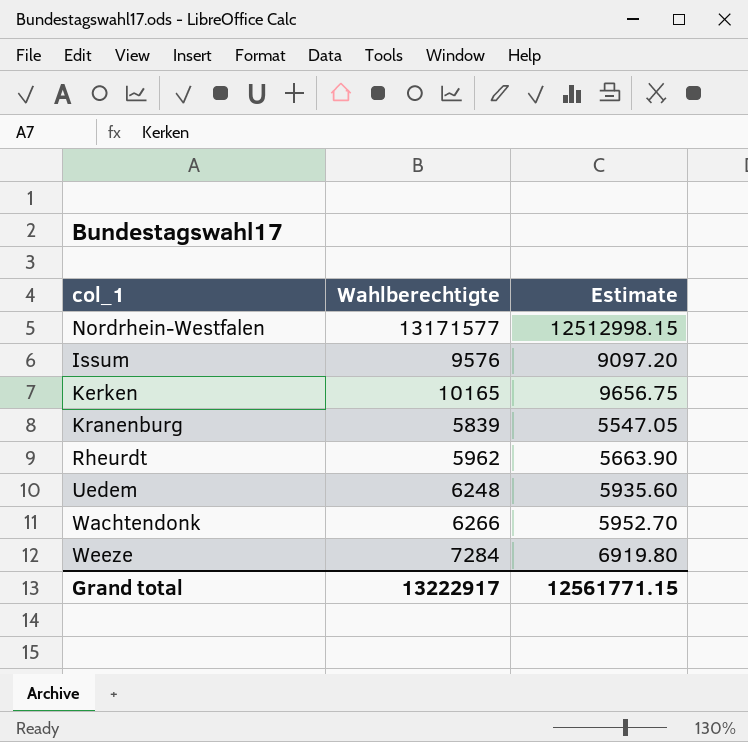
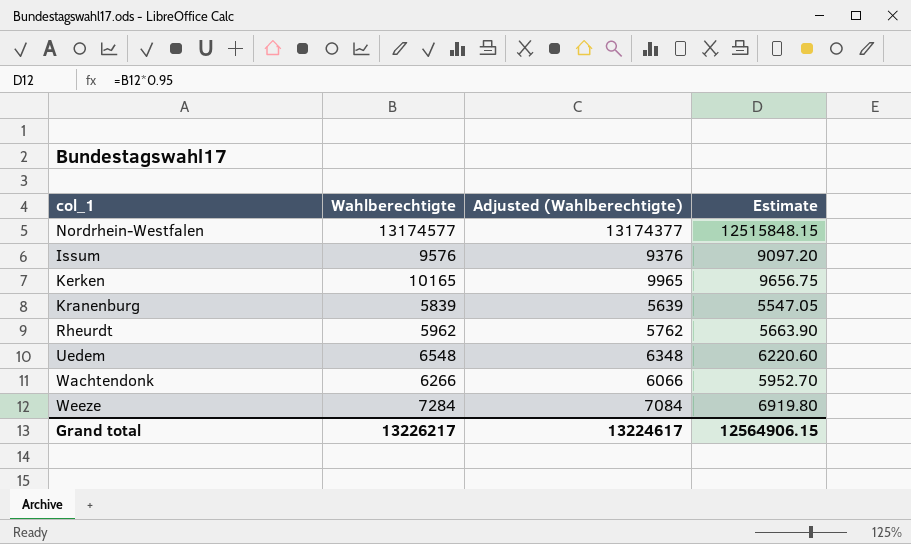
column Adjusted (Wahlberechtigte) | formula: none -> [Wahlberechtigte] - 200
Nordrhein-Westfalen | Wahlberechtigte: 13171577 -> 13174577
Nordrhein-Westfalen | Estimate: 12512998.15 -> 12515848.15
Uedem | Wahlberechtigte: 6248 -> 6548
Uedem | Estimate: 5935.60 -> 6220.60
Grand total | Wahlberechtigte: 13222917 -> 13226217
Grand total | Estimate: 12561771.15 -> 12564906.15

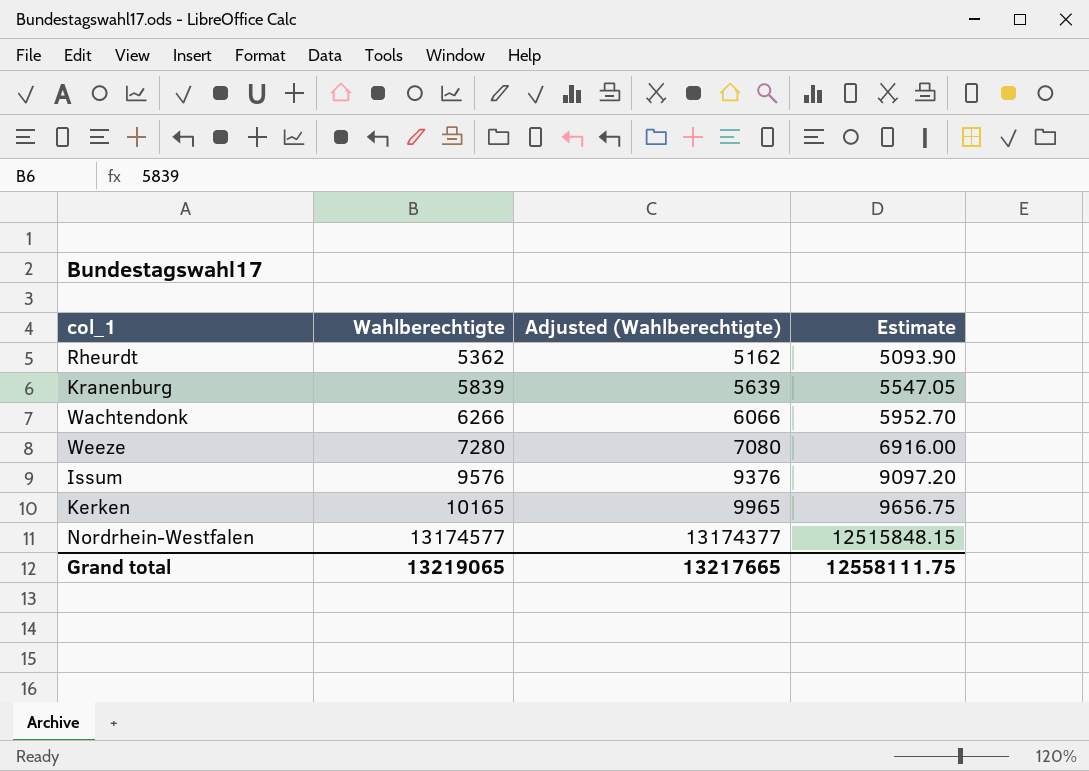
row order: none -> Wahlberechtigte ascending
row Uedem: 6548 | 6348 | 6220.60 -> none
Rheurdt | Wahlberechtigte: 5962 -> 5362
Rheurdt | Adjusted (Wahlberechtigte): 5762 -> 5162
Rheurdt | Estimate: 5663.90 -> 5093.90
Weeze | Wahlberechtigte: 7284 -> 7280
Weeze | Adjusted (Wahlberechtigte): 7084 -> 7080
Weeze | Estimate: 6919.80 -> 6916.00
Grand total | Wahlberechtigte: 13226217 -> 13219065
Grand total | Adjusted (Wahlberechtigte): 13224617 -> 13217665
Grand total | Estimate: 12564906.15 -> 12558111.75

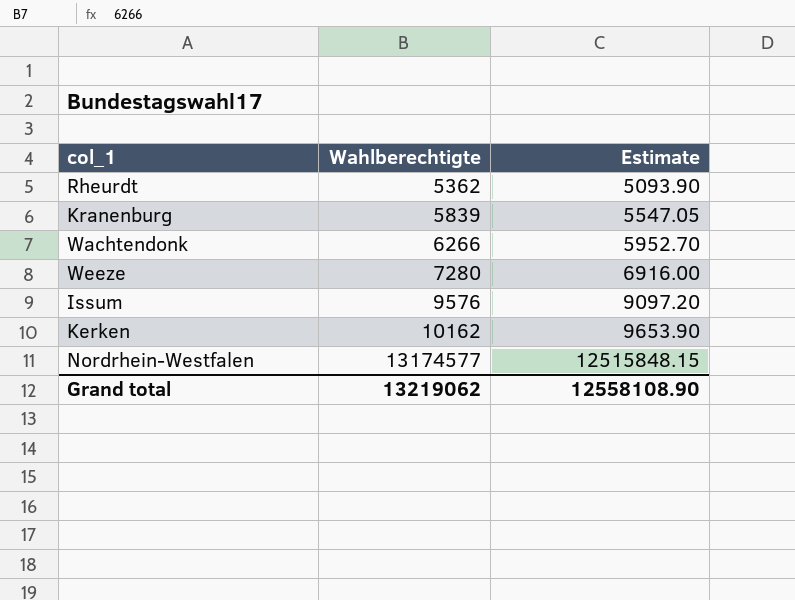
column Adjusted (Wahlberechtigte) | formula: [Wahlberechtigte] - 200 -> none
Kerken | Wahlberechtigte: 10165 -> 10162
Kerken | Estimate: 9656.75 -> 9653.90
Grand total | Wahlberechtigte: 13219065 -> 13219062
Grand total | Estimate: 12558111.75 -> 12558108.90

